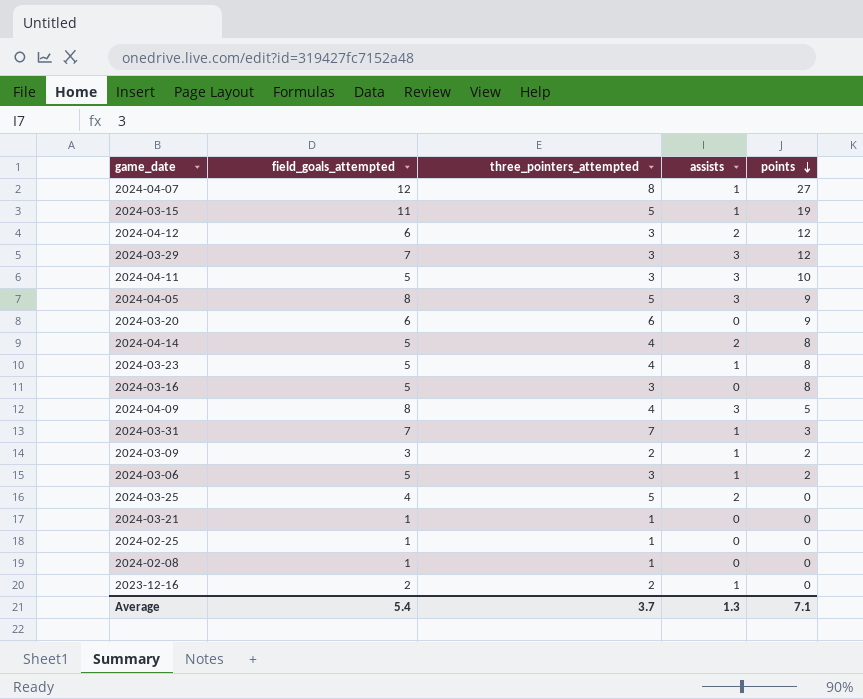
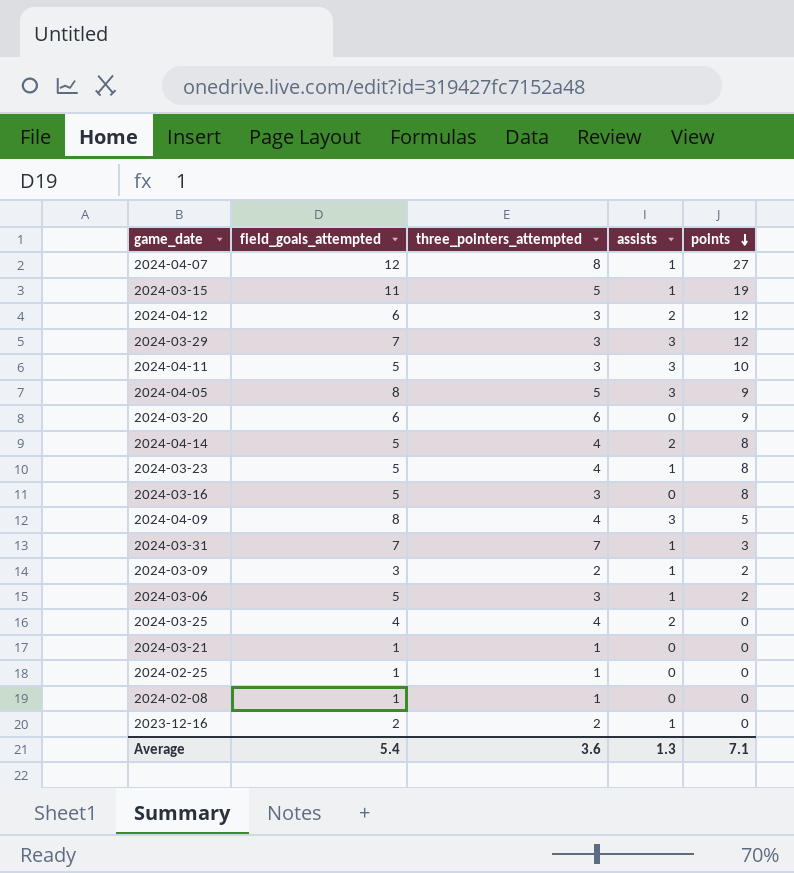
2024-03-25 | three_pointers_attempted: 5 -> 4
Average | three_pointers_attempted: 3.7 -> 3.6

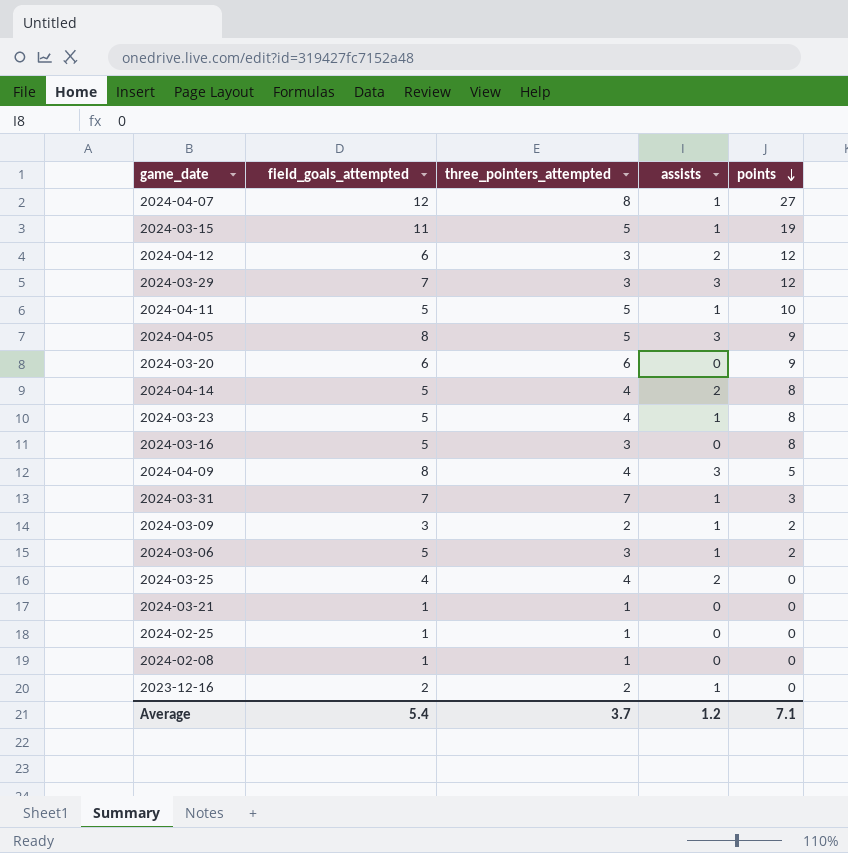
2024-04-11 | three_pointers_attempted: 3 -> 5
2024-04-11 | assists: 3 -> 1
Average | three_pointers_attempted: 3.6 -> 3.7
Average | assists: 1.3 -> 1.2

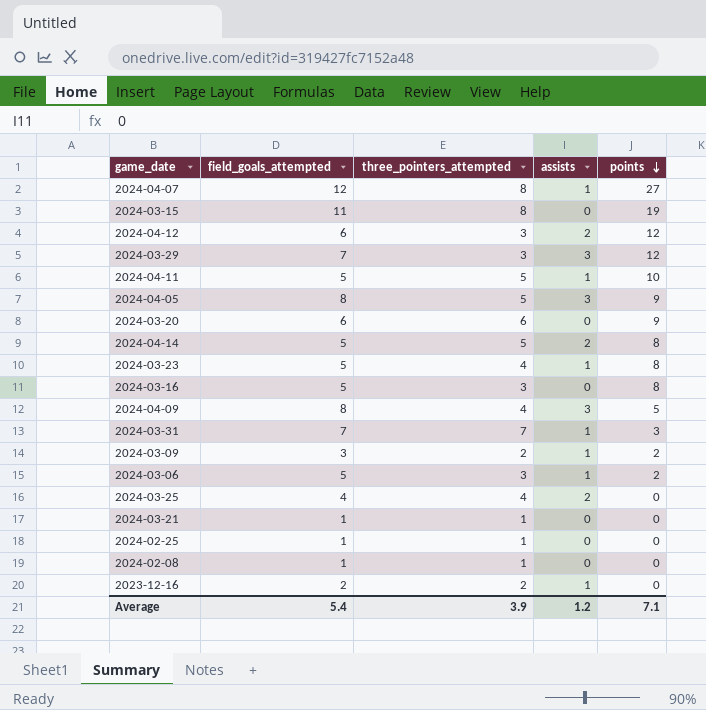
2024-03-15 | three_pointers_attempted: 5 -> 8
2024-03-15 | assists: 1 -> 0
2024-04-14 | three_pointers_attempted: 4 -> 5
Average | three_pointers_attempted: 3.7 -> 3.9

